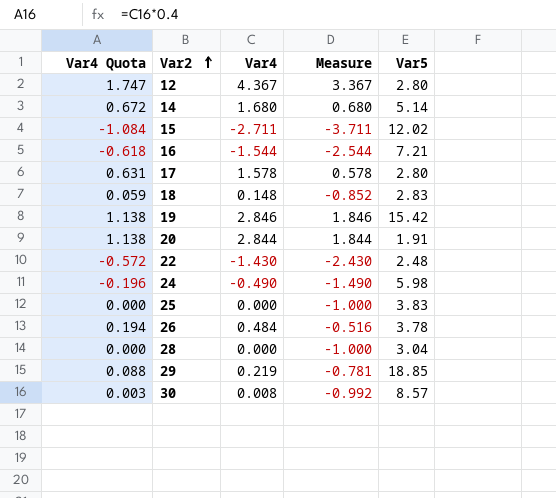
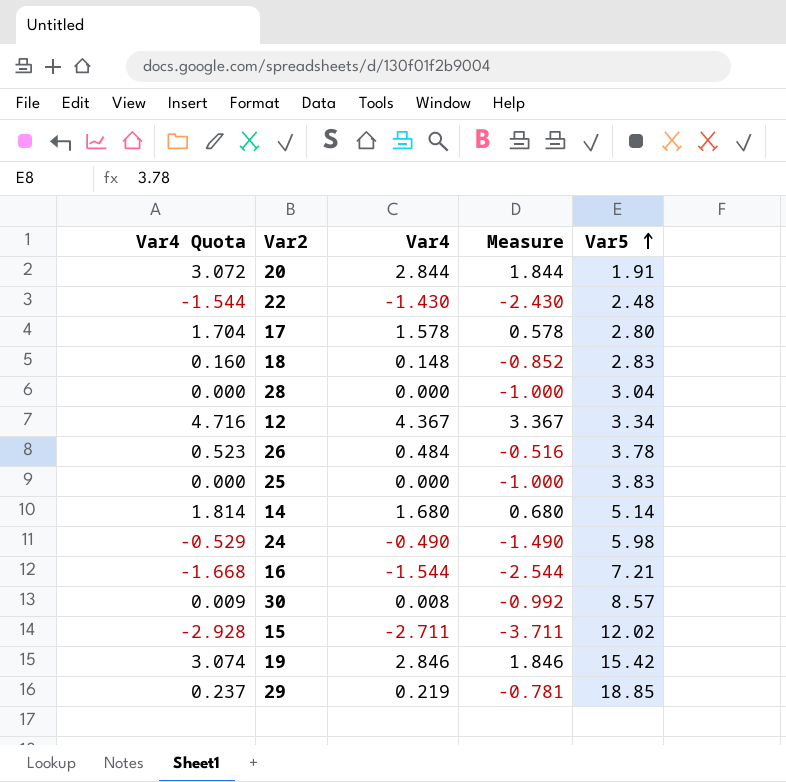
row order: Var2 ascending -> Var5 ascending
column Var4 Quota | formula: [Var4] * 0.4 -> [Var4] * 1.08
12 | Var5: 2.80 -> 3.34

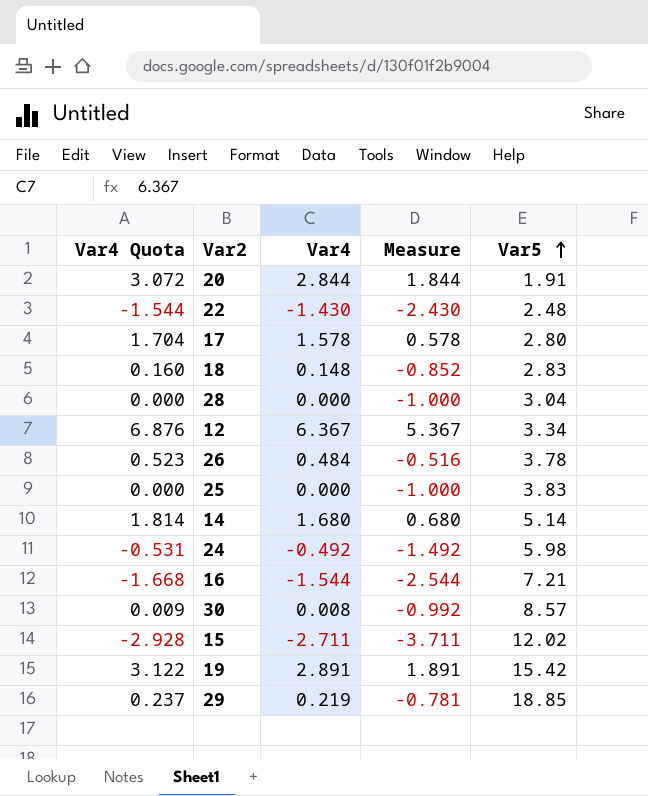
12 | Var4 Quota: 4.716 -> 6.876
12 | Var4: 4.367 -> 6.367
12 | Measure: 3.367 -> 5.367
24 | Var4 Quota: -0.529 -> -0.531
24 | Var4: -0.490 -> -0.492
24 | Measure: -1.490 -> -1.492
19 | Var4 Quota: 3.074 -> 3.122
19 | Var4: 2.846 -> 2.891
19 | Measure: 1.846 -> 1.891

